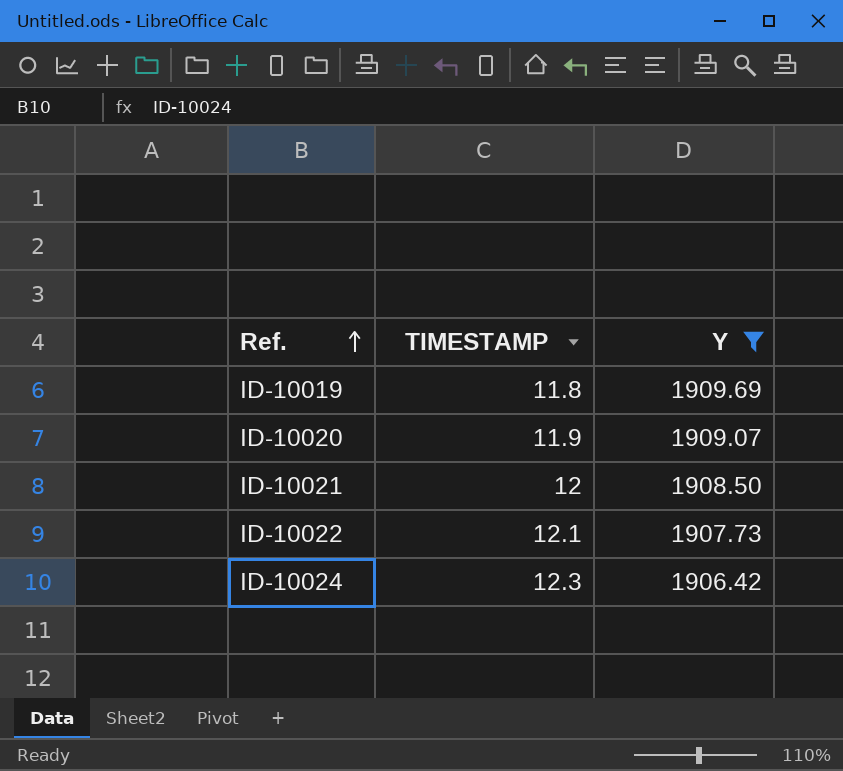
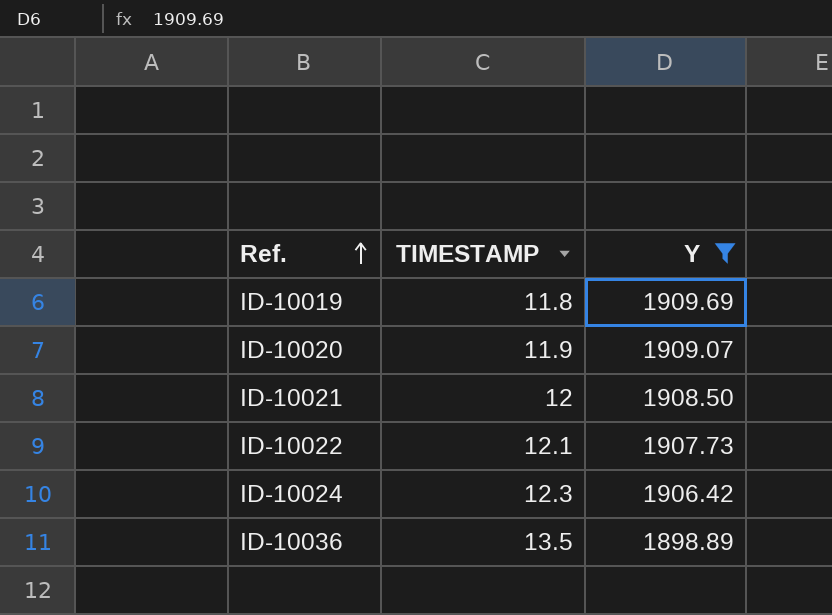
row ID-10036: none -> 13.5 | 1898.89

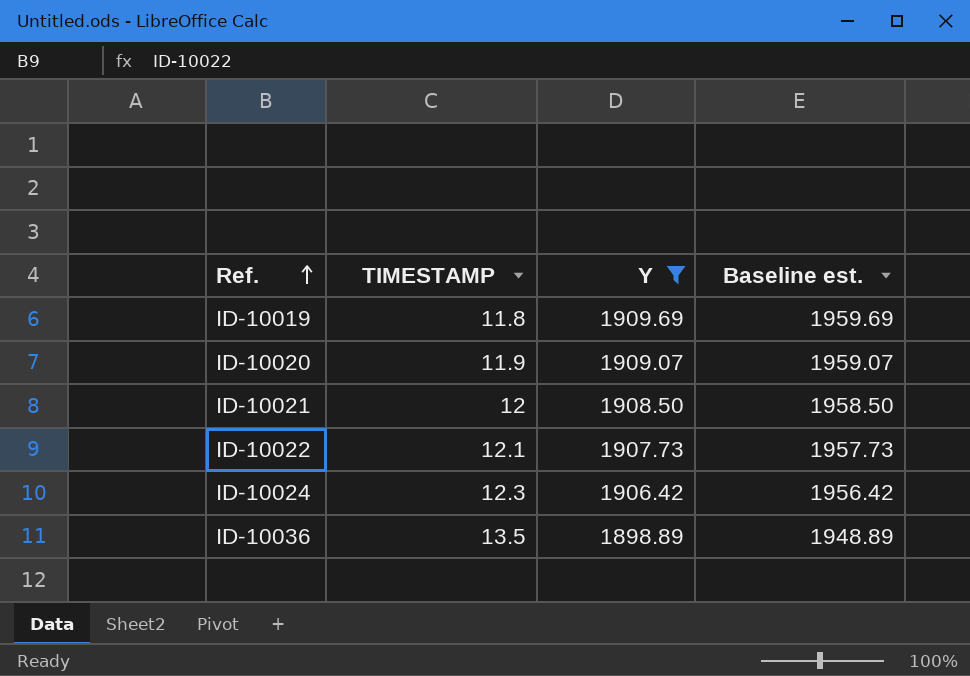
column Baseline est. | formula: none -> [Y] + 50

